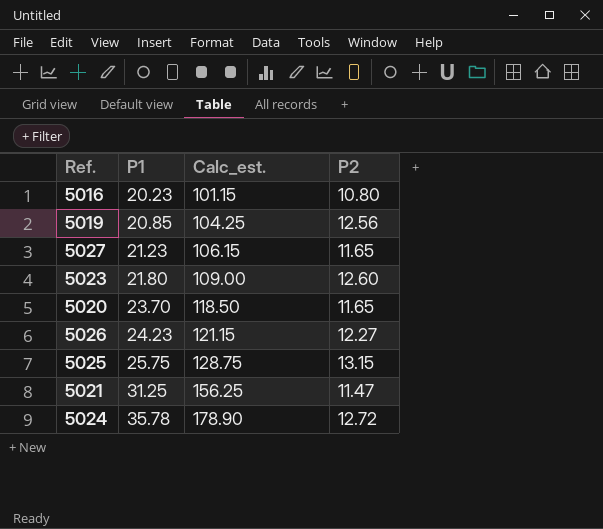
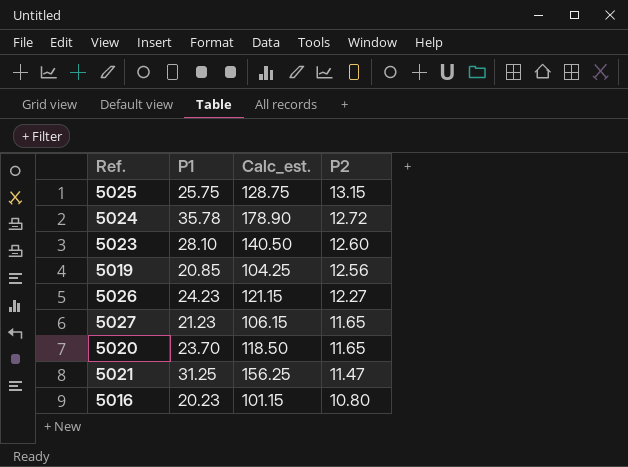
row order: P1 ascending -> P2 descending
5023 | P1: 21.80 -> 28.10
5023 | Calc_est.: 109.00 -> 140.50

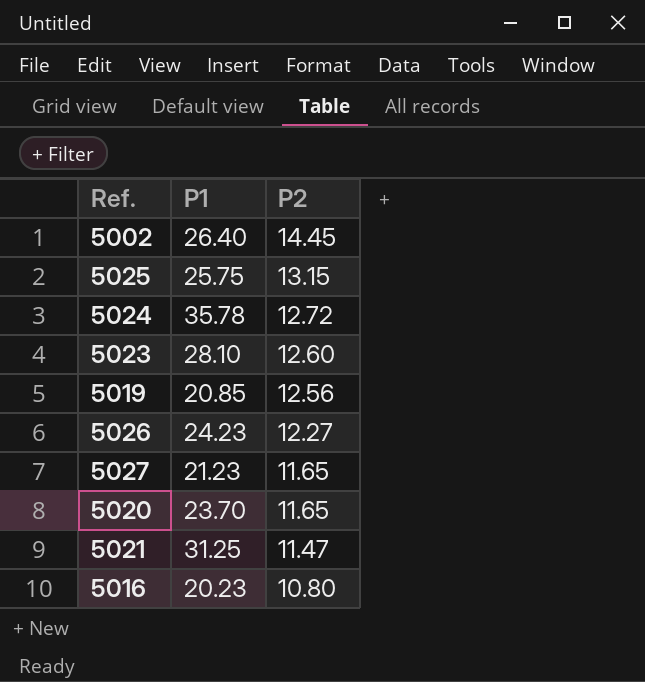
column Calc_est. | formula: [P1] * 5 -> none
row 5002: none -> 26.40 | 14.45

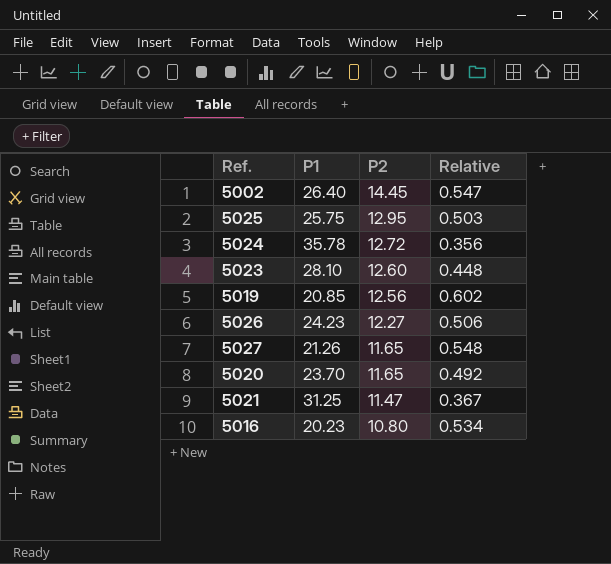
column Relative | formula: none -> [P2] / [P1]
5025 | P2: 13.15 -> 12.95
5027 | P1: 21.23 -> 21.26

